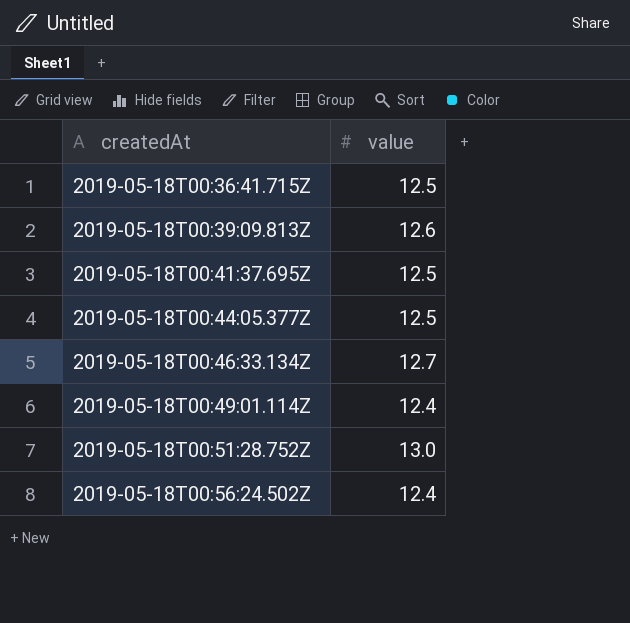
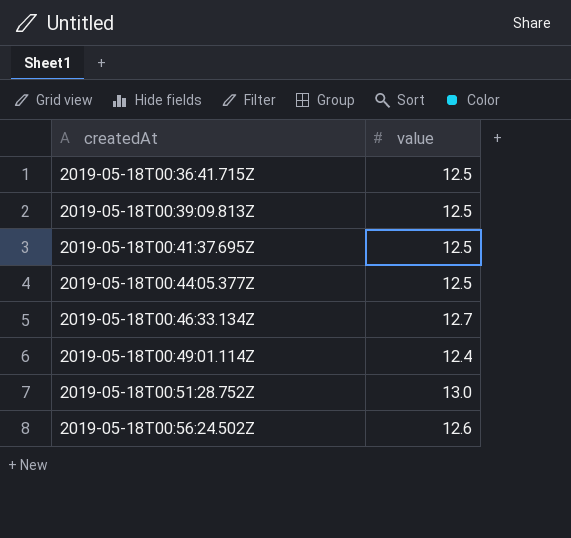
2019-05-18T00:39:09.813Z | value: 12.6 -> 12.5
2019-05-18T00:56:24.502Z | value: 12.4 -> 12.6

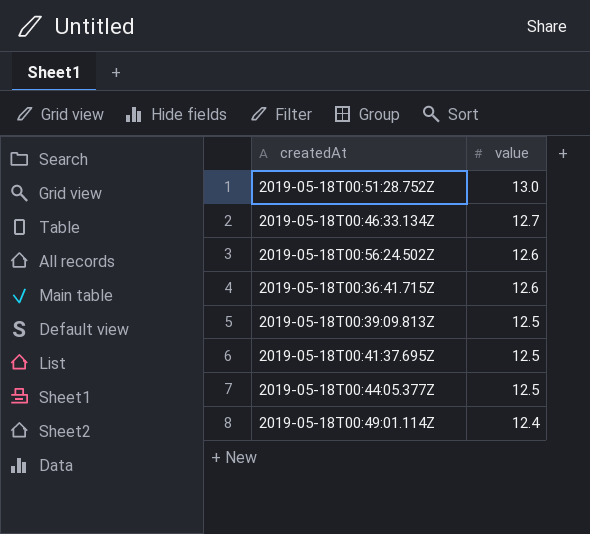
row order: createdAt ascending -> value descending
2019-05-18T00:36:41.715Z | value: 12.5 -> 12.6

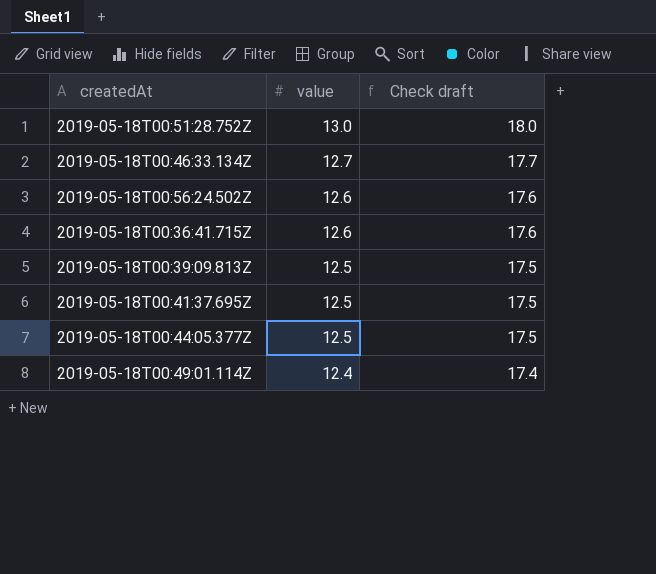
column Check draft | formula: none -> [value] + 5

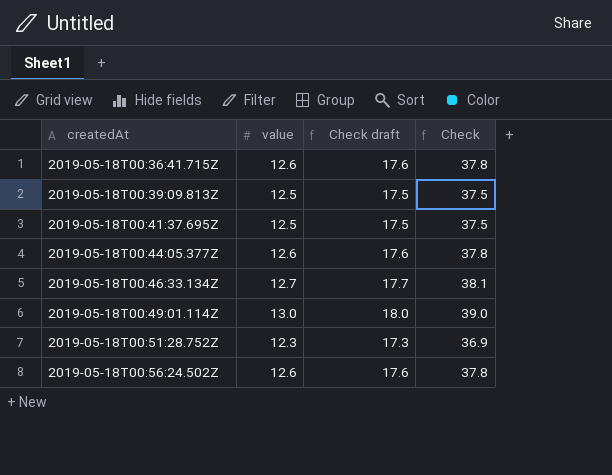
row order: value descending -> createdAt ascending
column Check | formula: none -> [value] * 3
2019-05-18T00:44:05.377Z | value: 12.5 -> 12.6
2019-05-18T00:44:05.377Z | Check draft: 17.5 -> 17.6
2019-05-18T00:49:01.114Z | value: 12.4 -> 13.0
2019-05-18T00:49:01.114Z | Check draft: 17.4 -> 18.0
2019-05-18T00:51:28.752Z | value: 13.0 -> 12.3
2019-05-18T00:51:28.752Z | Check draft: 18.0 -> 17.3

